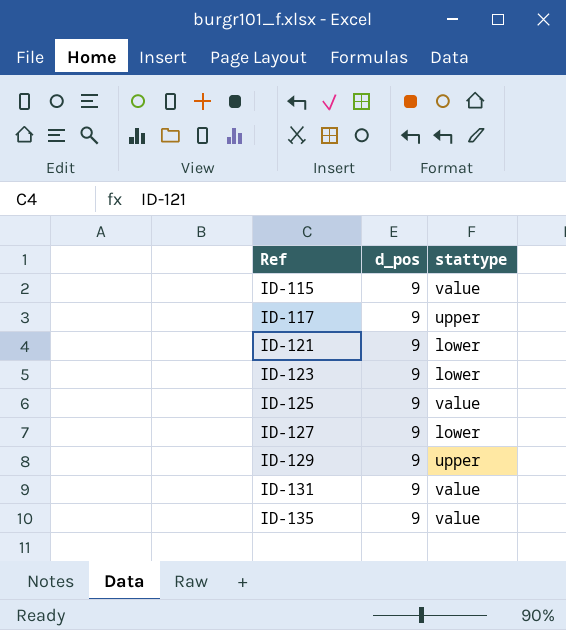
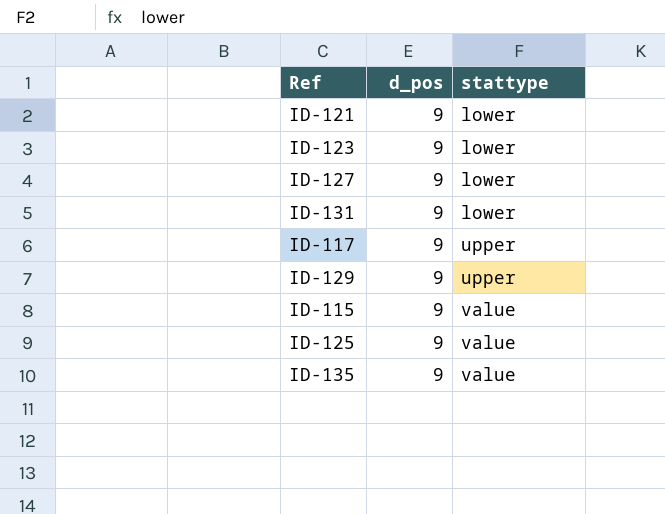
row order: Ref ascending -> stattype ascending
ID-131 | stattype: value -> lower

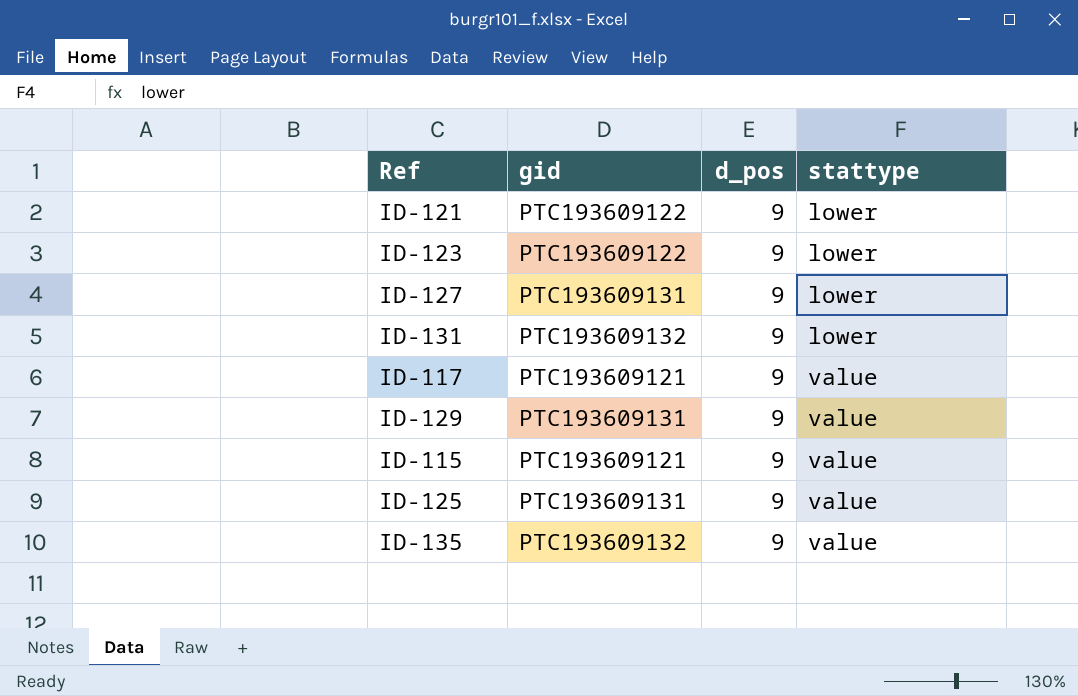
column gid | position: none -> 2
ID-117 | stattype: upper -> value
ID-129 | stattype: upper -> value

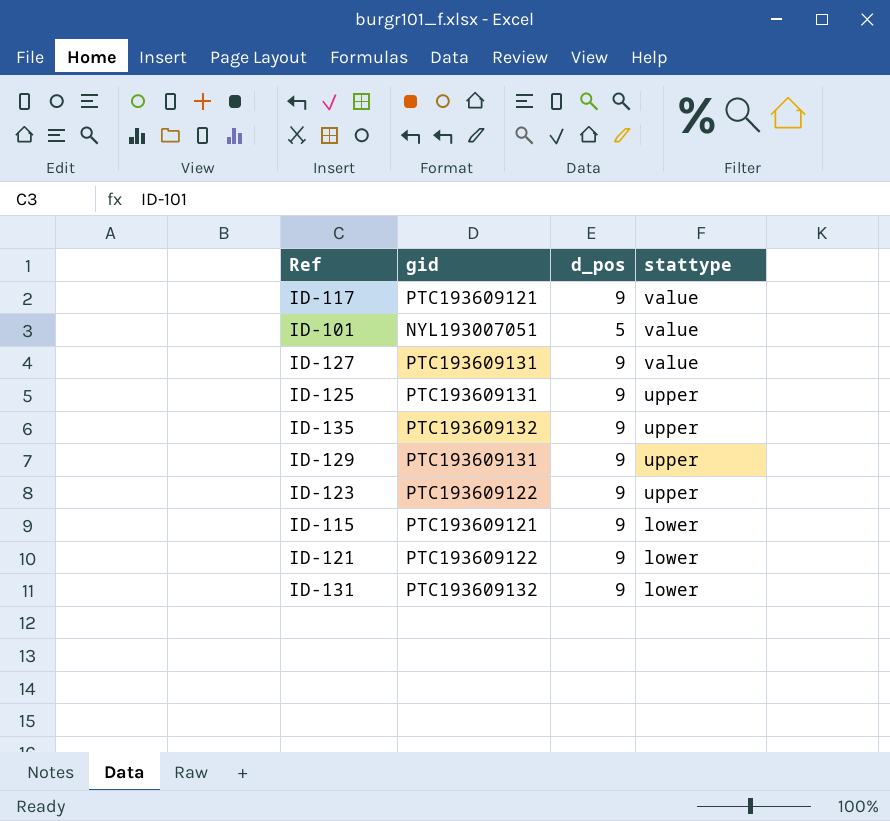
row order: stattype ascending -> stattype descending
row ID-101: none -> NYL193007051 | 5 | value
ID-127 | stattype: lower -> value
ID-125 | stattype: value -> upper
ID-135 | stattype: value -> upper
ID-129 | stattype: value -> upper
ID-123 | stattype: lower -> upper
ID-115 | stattype: value -> lower

